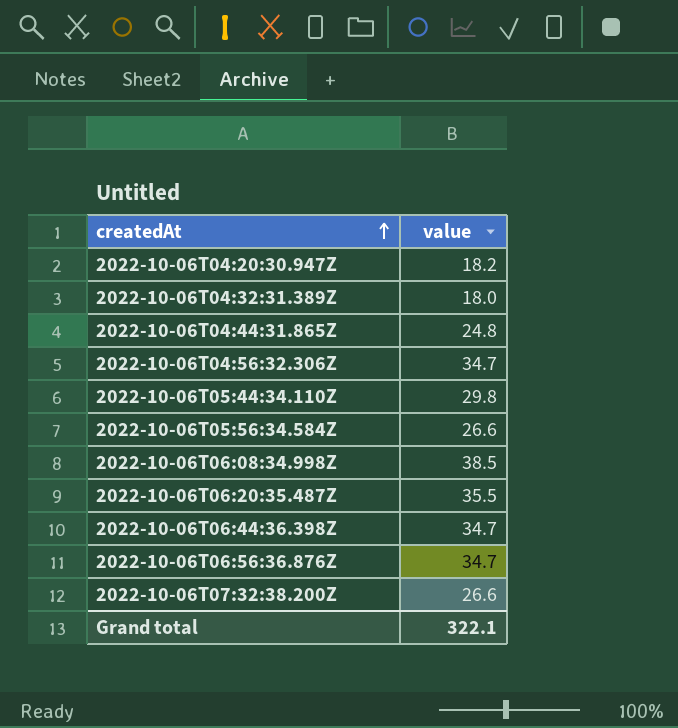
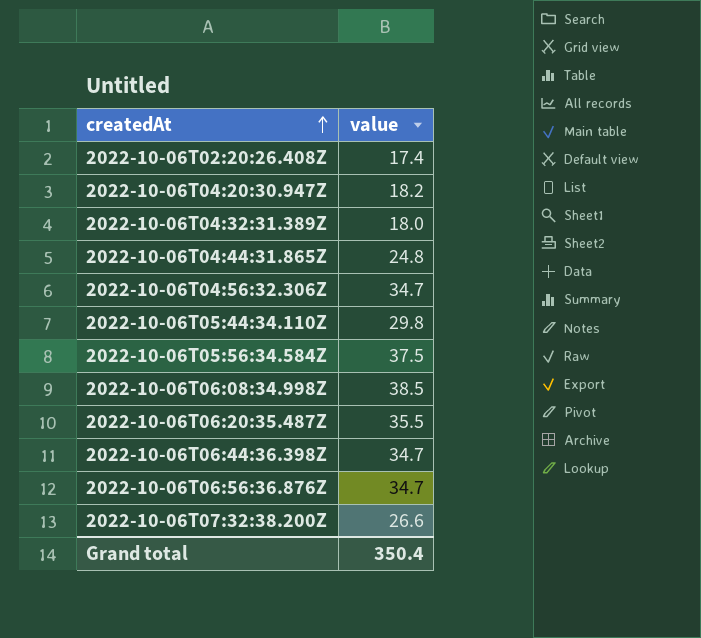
row 2022-10-06T02:20:26.408Z: none -> 17.4
2022-10-06T05:56:34.584Z | value: 26.6 -> 37.5
Grand total | value: 322.1 -> 350.4

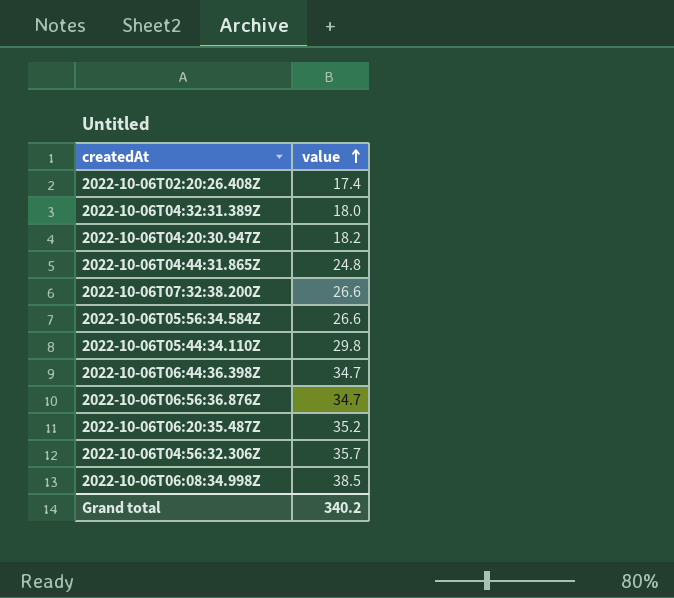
row order: createdAt ascending -> value ascending
2022-10-06T05:56:34.584Z | value: 37.5 -> 26.6
2022-10-06T06:20:35.487Z | value: 35.5 -> 35.2
2022-10-06T04:56:32.306Z | value: 34.7 -> 35.7
Grand total | value: 350.4 -> 340.2

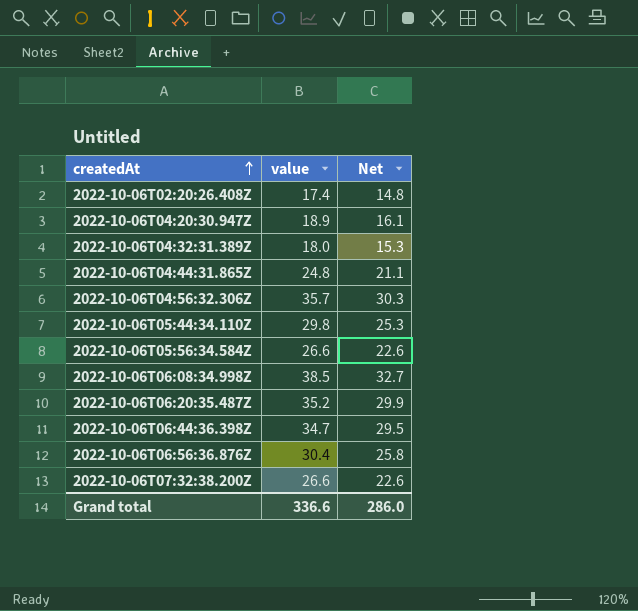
row order: value ascending -> createdAt ascending
column Net | formula: none -> [value] * 0.85
2022-10-06T04:20:30.947Z | value: 18.2 -> 18.9
2022-10-06T06:56:36.876Z | value: 34.7 -> 30.4
Grand total | value: 340.2 -> 336.6

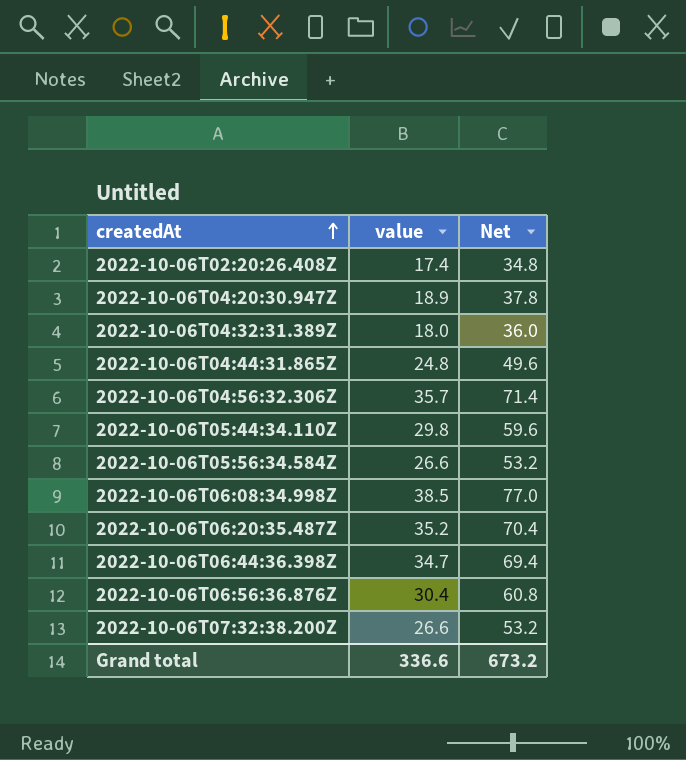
column Net | formula: [value] * 0.85 -> [value] * 2
Grand total | Net: 286.0 -> 673.2

